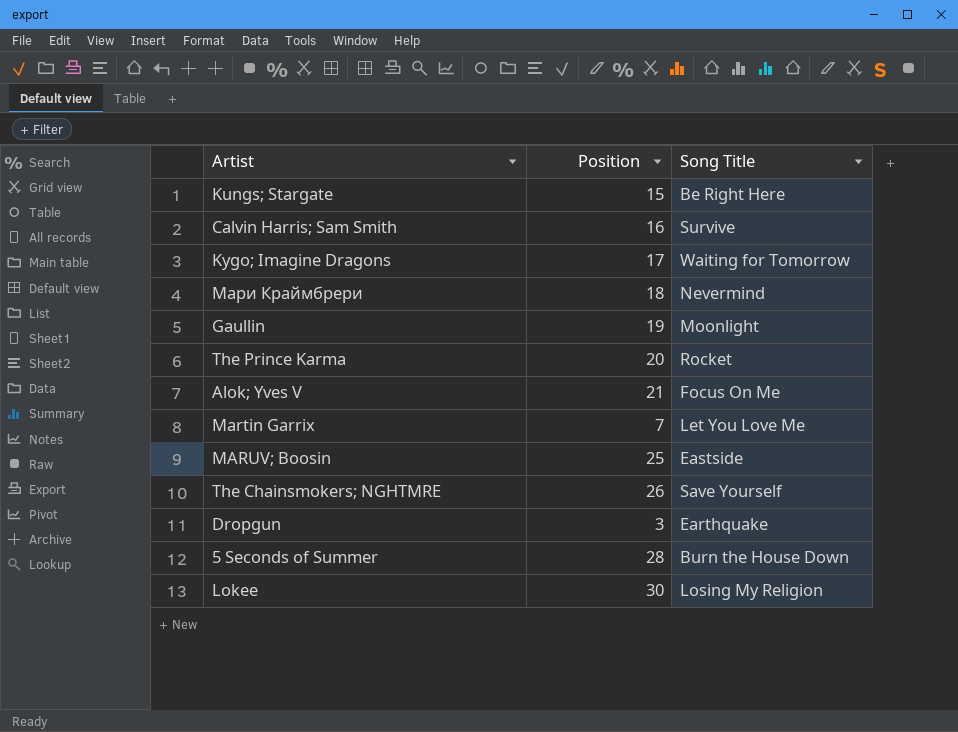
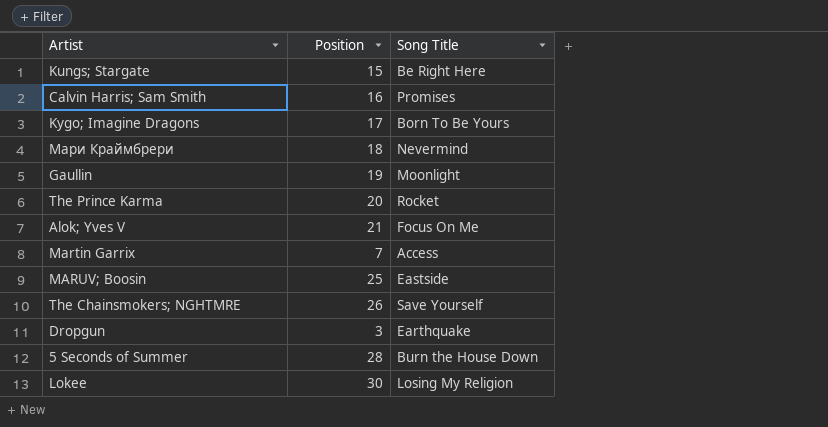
Calvin Harris; Sam Smith | Song Title: Survive -> Promises
Kygo; Imagine Dragons | Song Title: Waiting for Tomorrow -> Born To Be Yours
Martin Garrix | Song Title: Let You Love Me -> Access

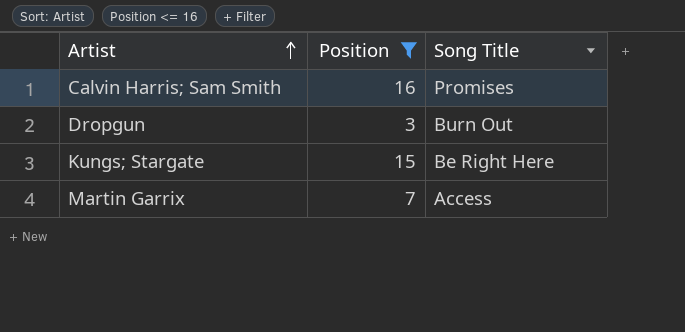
filter: none -> Position <= 16
row order: none -> Artist ascending
Dropgun | Song Title: Earthquake -> Burn Out

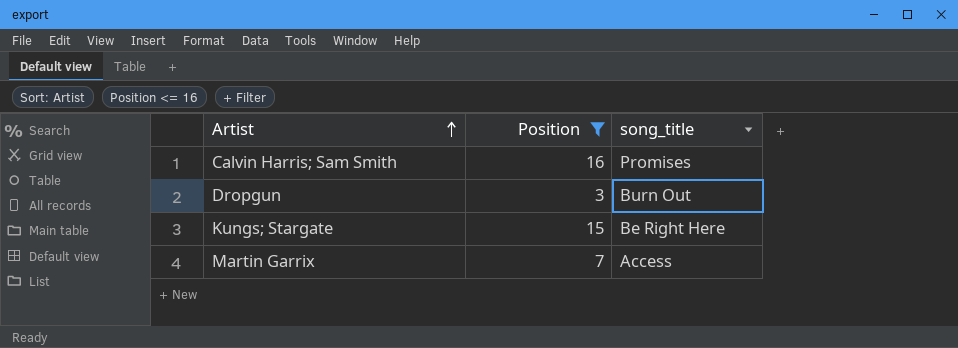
column name: Song Title -> song_title

